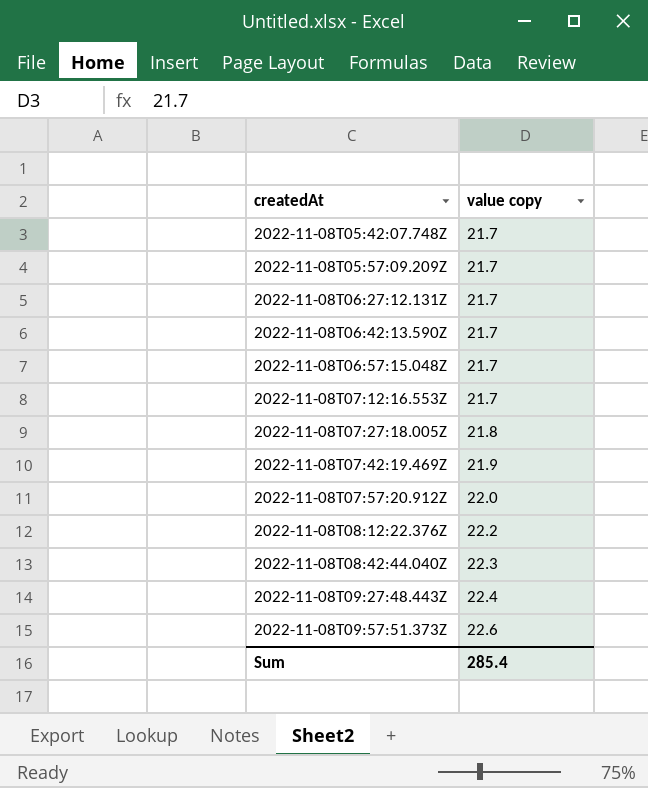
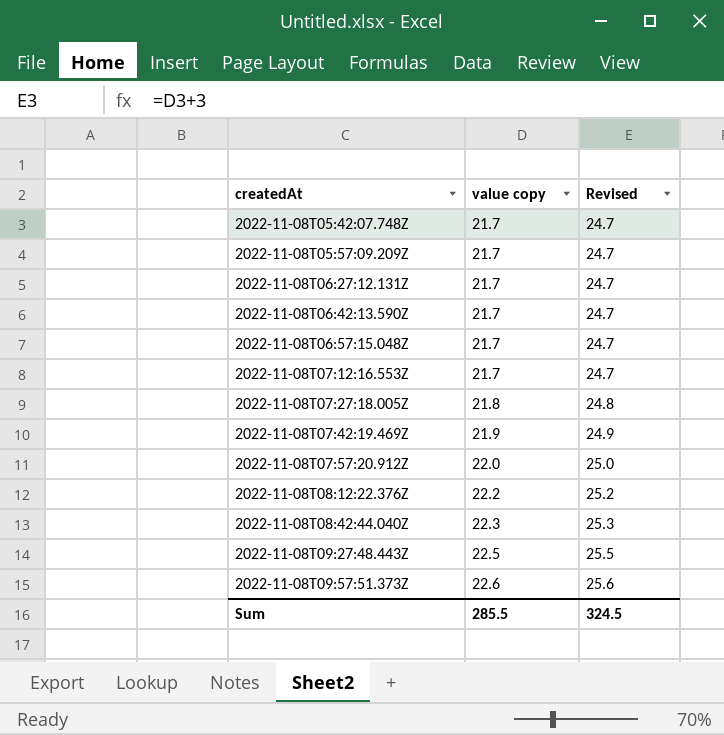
column Revised | formula: none -> [value copy] + 3
2022-11-08T09:27:48.443Z | value copy: 22.4 -> 22.5
Sum | value copy: 285.4 -> 285.5

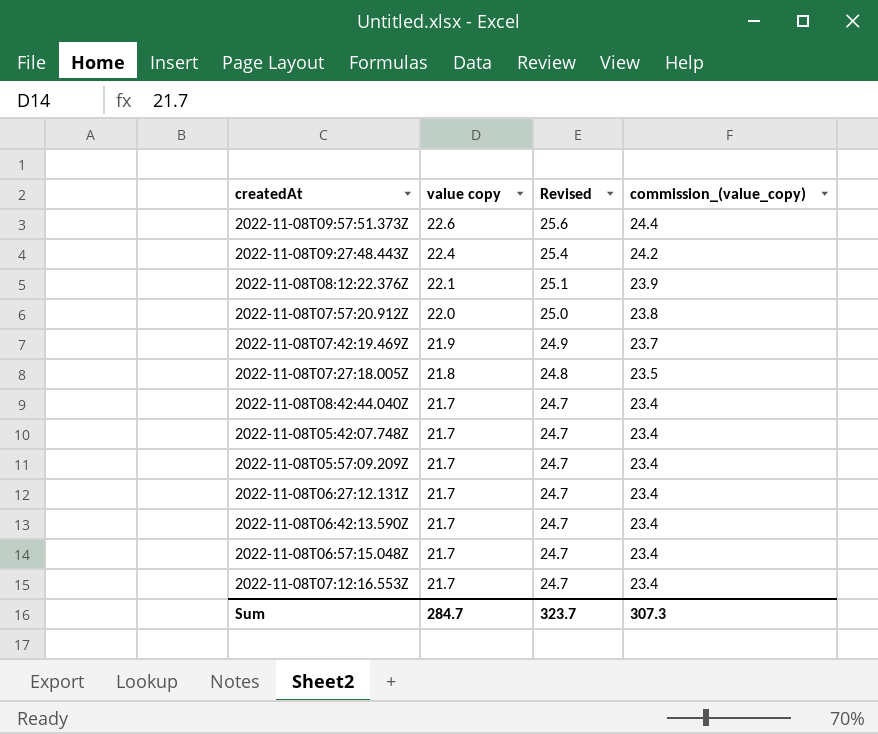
row order: createdAt ascending -> value copy descending
column commission_(value_copy) | formula: none -> [value copy] * 1.08
2022-11-08T09:27:48.443Z | value copy: 22.5 -> 22.4
2022-11-08T09:27:48.443Z | Revised: 25.5 -> 25.4
2022-11-08T08:12:22.376Z | value copy: 22.2 -> 22.1
2022-11-08T08:12:22.376Z | Revised: 25.2 -> 25.1
2022-11-08T08:42:44.040Z | value copy: 22.3 -> 21.7
2022-11-08T08:42:44.040Z | Revised: 25.3 -> 24.7
Sum | value copy: 285.5 -> 284.7
Sum | Revised: 324.5 -> 323.7

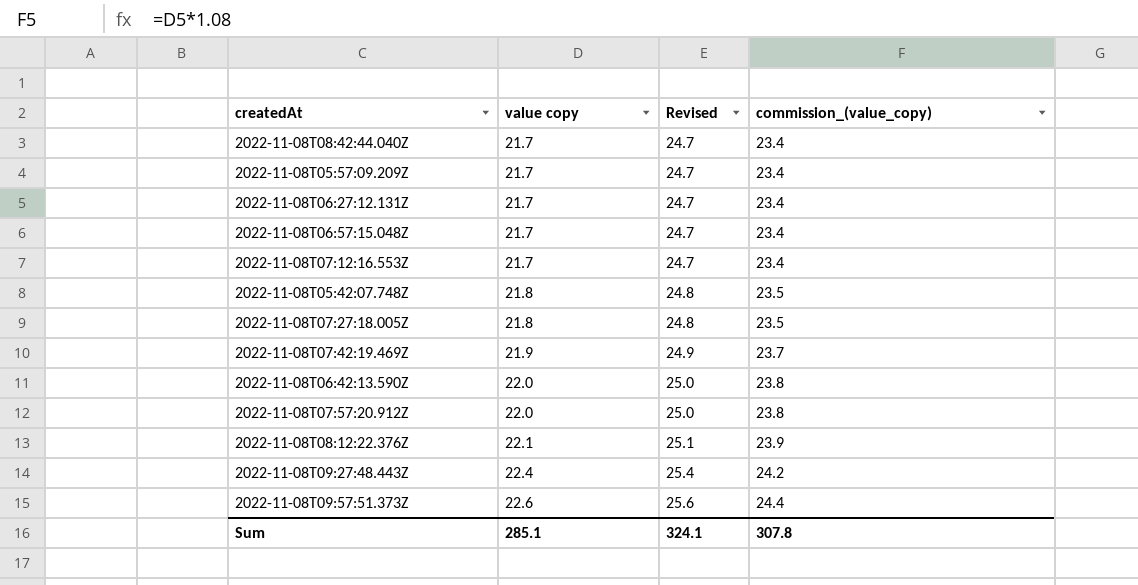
row order: value copy descending -> value copy ascending
2022-11-08T05:42:07.748Z | value copy: 21.7 -> 21.8
2022-11-08T05:42:07.748Z | Revised: 24.7 -> 24.8
2022-11-08T05:42:07.748Z | commission_(value_copy): 23.4 -> 23.5
2022-11-08T06:42:13.590Z | value copy: 21.7 -> 22.0
2022-11-08T06:42:13.590Z | Revised: 24.7 -> 25.0
2022-11-08T06:42:13.590Z | commission_(value_copy): 23.4 -> 23.8
Sum | value copy: 284.7 -> 285.1
Sum | Revised: 323.7 -> 324.1
Sum | commission_(value_copy): 307.3 -> 307.8

